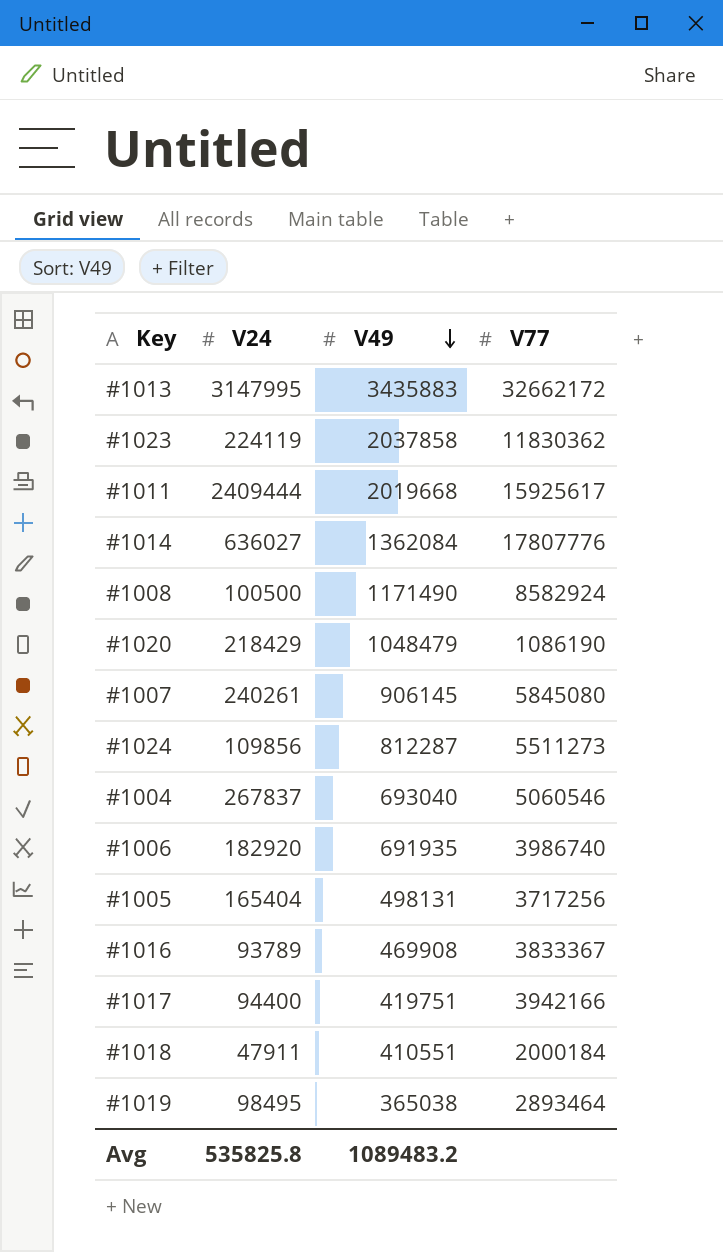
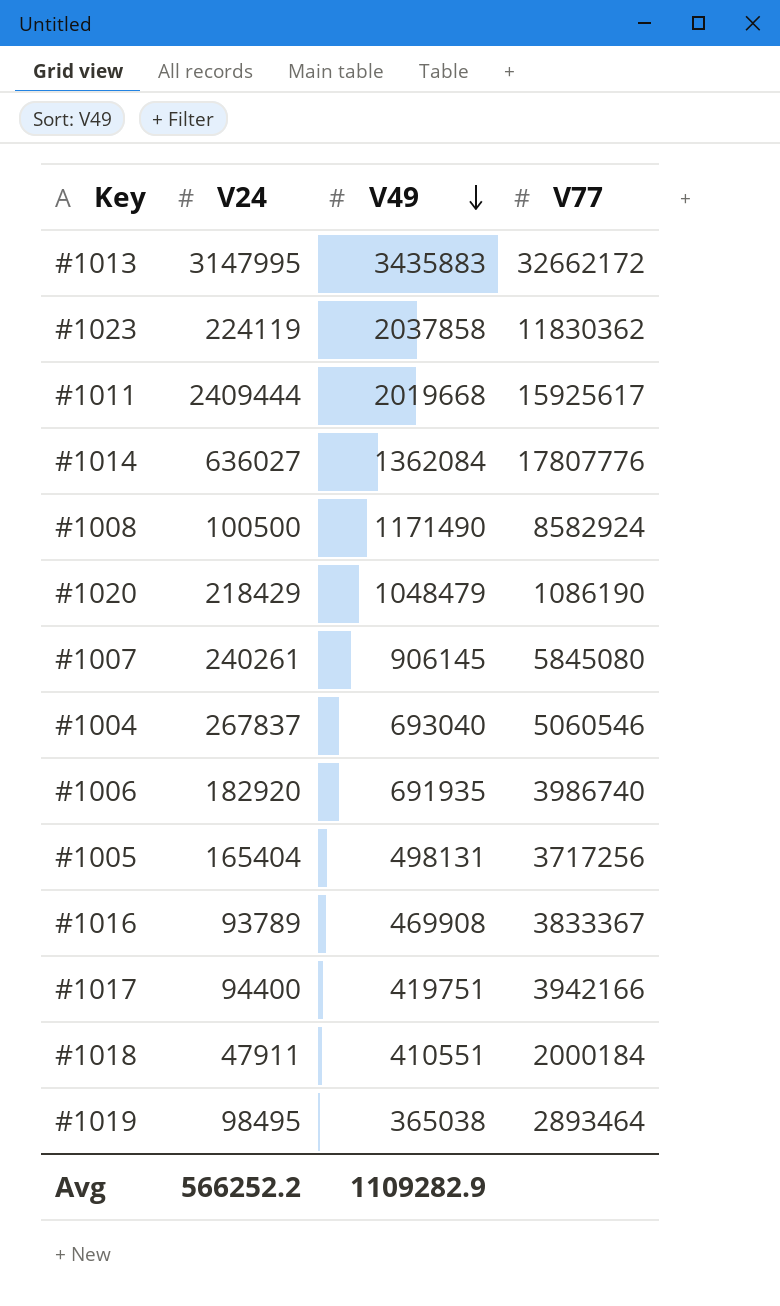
row #1024: 109856 | 812287 | 5511273 -> none
Avg | V24: 535825.8 -> 566252.2
Avg | V49: 1089483.2 -> 1109282.9

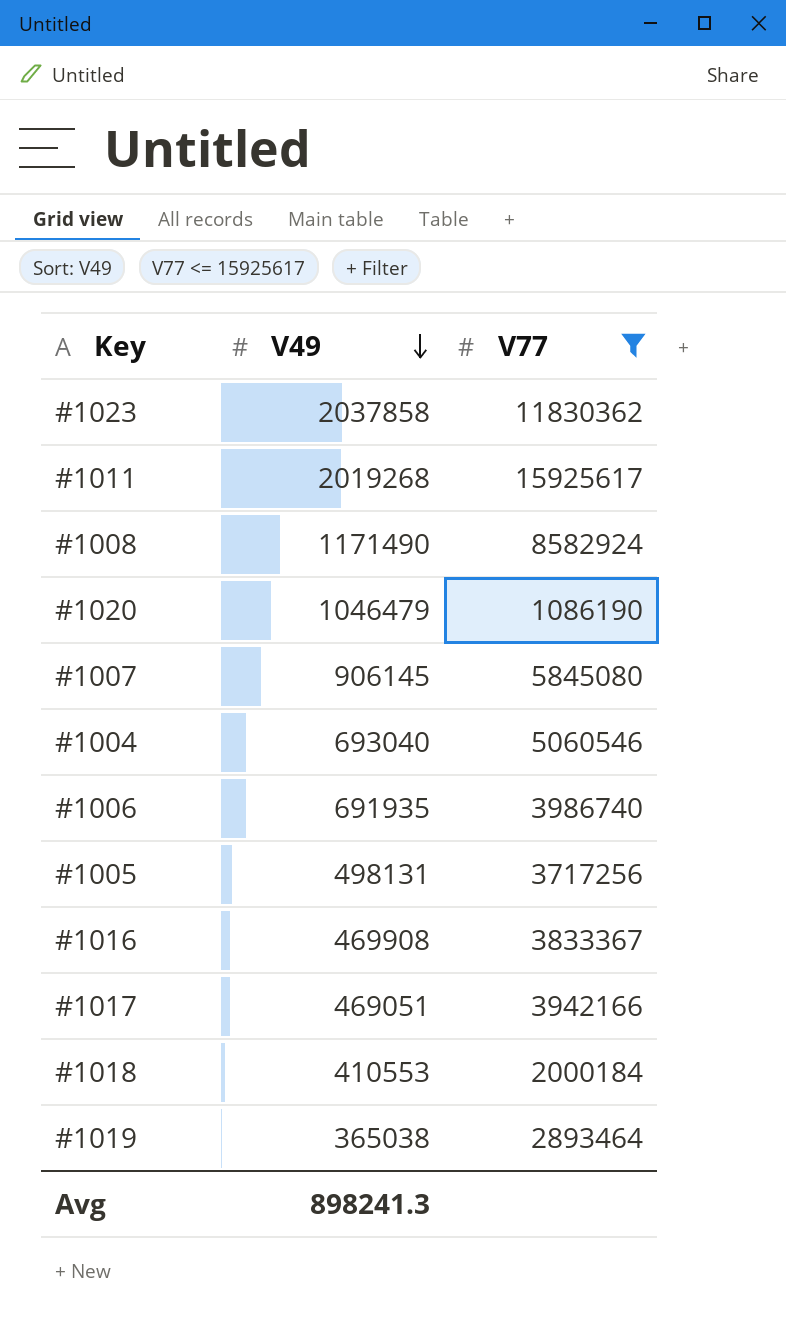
filter: none -> V77 <= 15925617
column V24 | position: 2 -> none
#1011 | V49: 2019668 -> 2019268
#1020 | V49: 1048479 -> 1046479
#1017 | V49: 419751 -> 469051
#1018 | V49: 410551 -> 410553
Avg | V49: 1109282.9 -> 898241.3

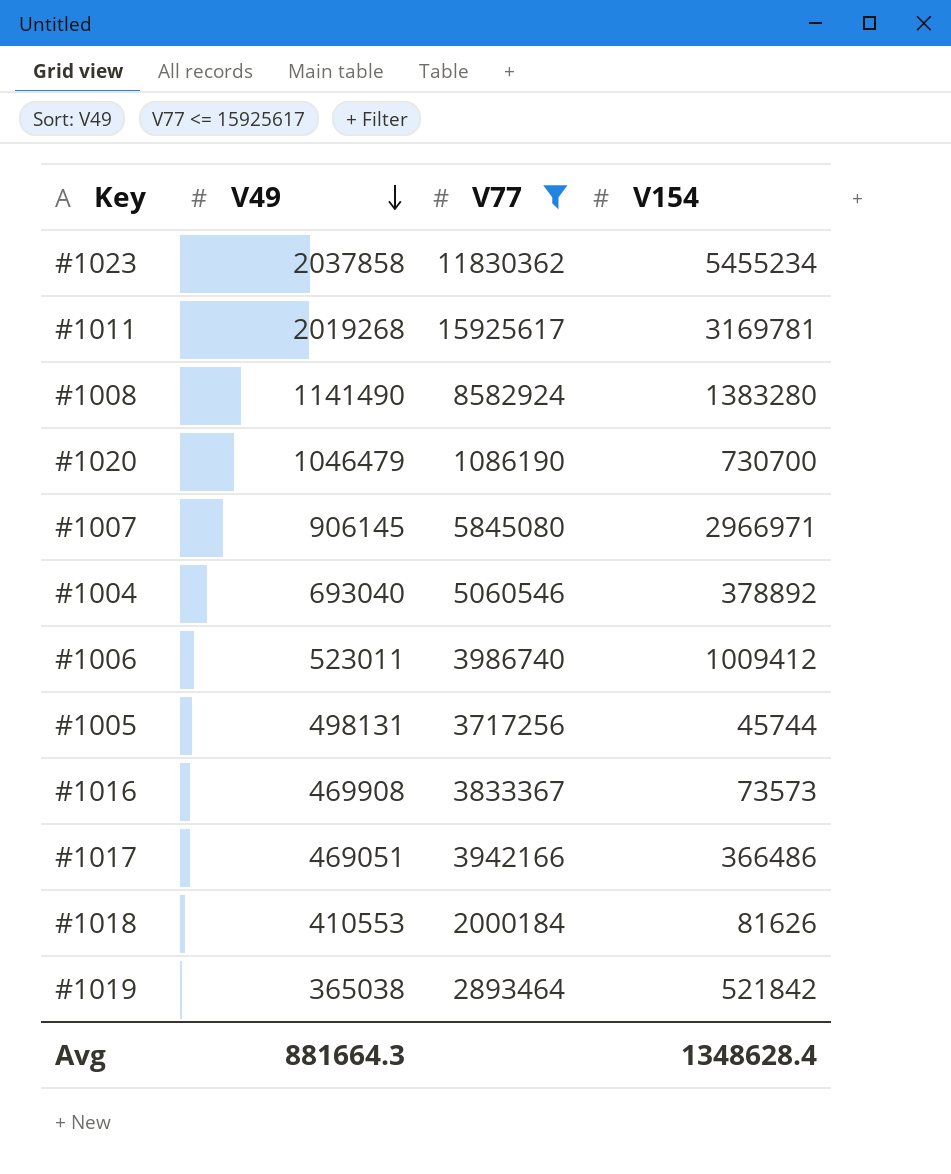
column V154 | position: none -> 4
#1008 | V49: 1171490 -> 1141490
#1006 | V49: 691935 -> 523011
Avg | V49: 898241.3 -> 881664.3

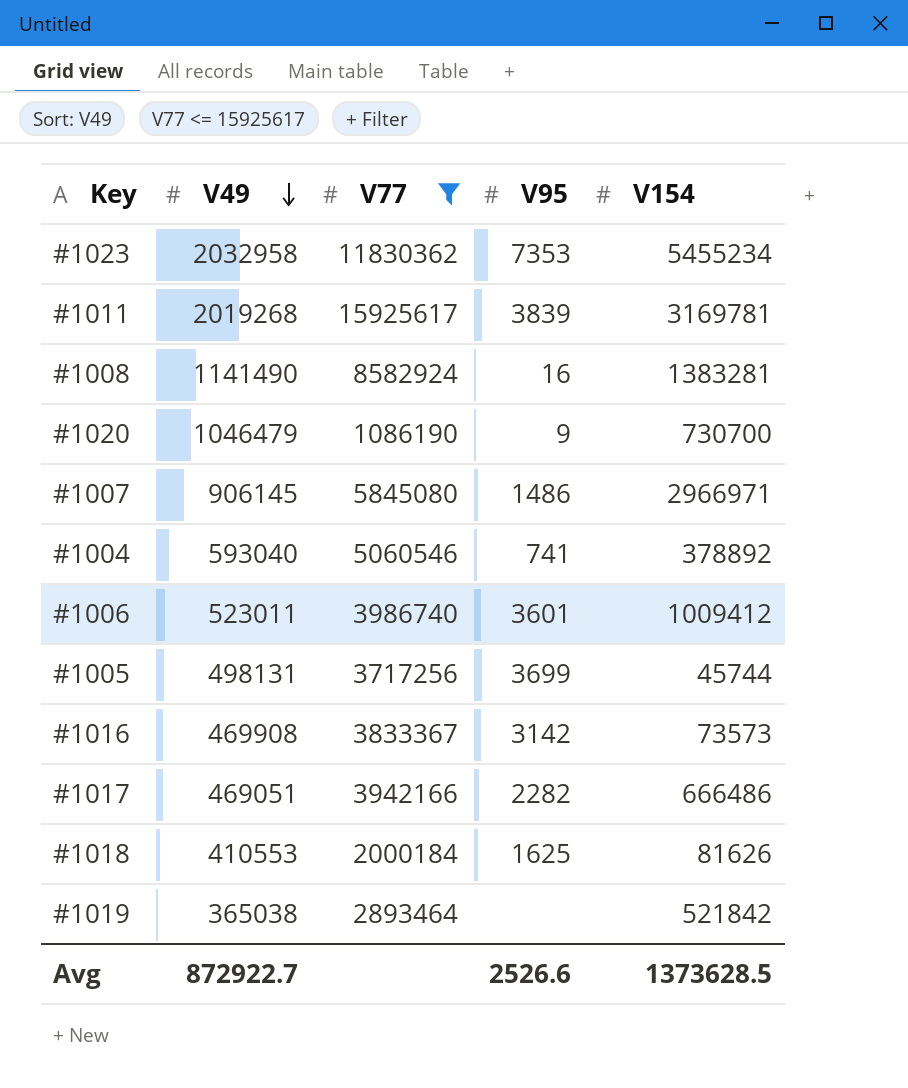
column V95 | position: none -> 4
#1023 | V49: 2037858 -> 2032958
#1008 | V154: 1383280 -> 1383281
#1004 | V49: 693040 -> 593040
#1017 | V154: 366486 -> 666486
Avg | V49: 881664.3 -> 872922.7
Avg | V154: 1348628.4 -> 1373628.5

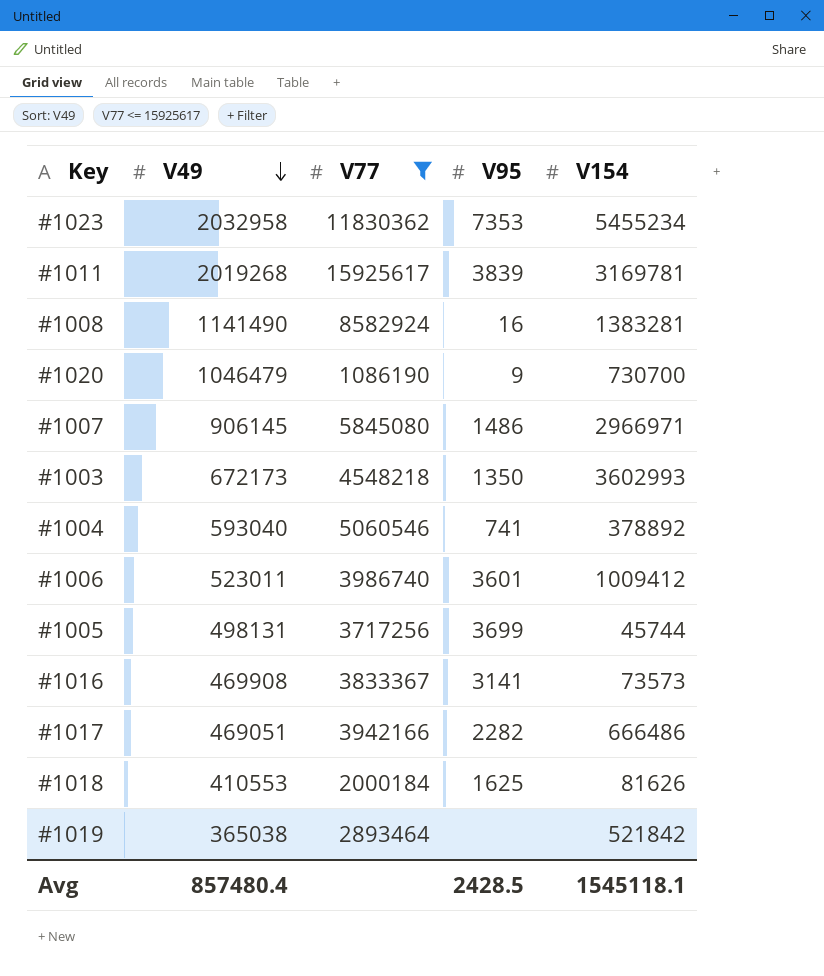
row #1003: none -> 672173 | 4548218 | 1350 | 3602993
#1016 | V95: 3142 -> 3141
Avg | V49: 872922.7 -> 857480.4
Avg | V95: 2526.6 -> 2428.5
Avg | V154: 1373628.5 -> 1545118.1

